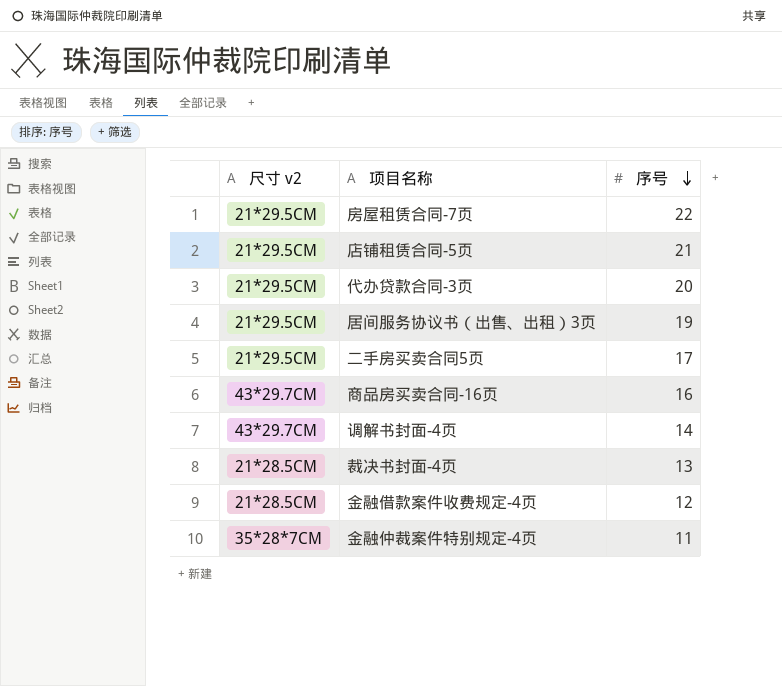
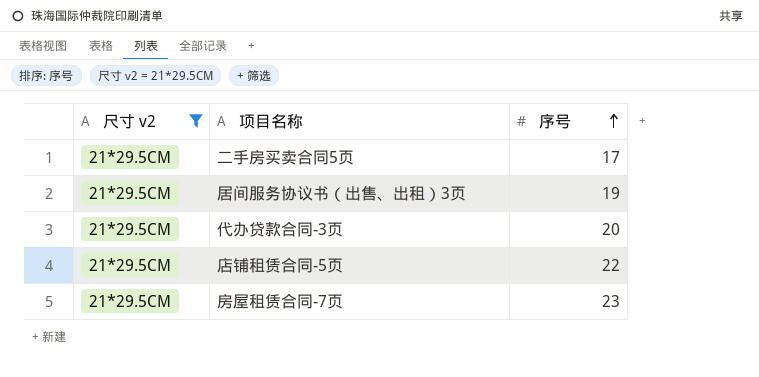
filter: none -> 尺寸 v2 = 21*29.5CM
row order: 序号 descending -> 序号 ascending
店铺租赁合同-5页 | 序号: 21 -> 22
房屋租赁合同-7页 | 序号: 22 -> 23

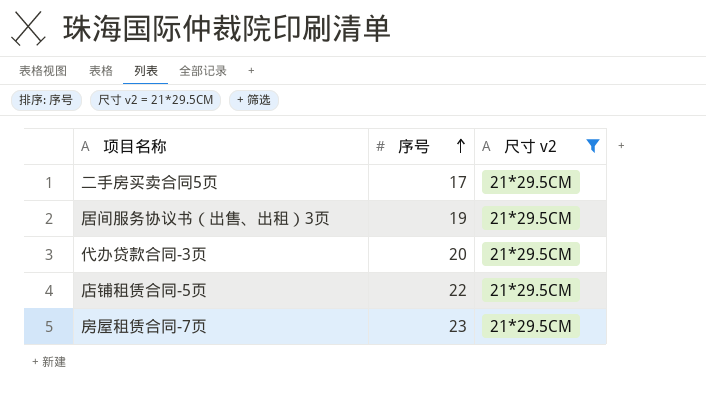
column 尺寸 v2 | position: 1 -> 3

